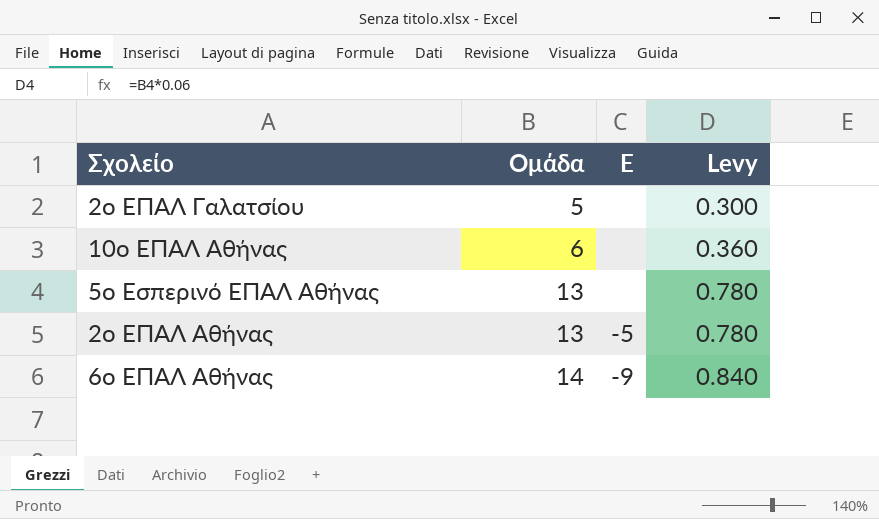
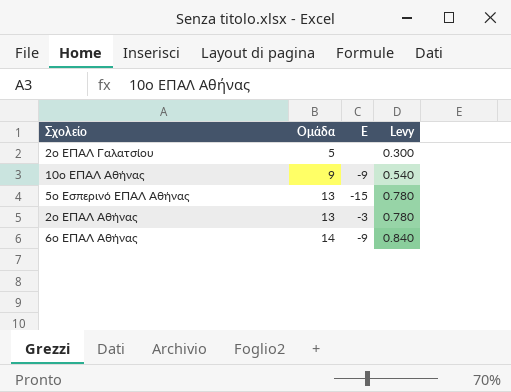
10ο ΕΠΑΛ Αθήνας | Ομάδα: 6 -> 9
10ο ΕΠΑΛ Αθήνας | Ε: none -> -9
10ο ΕΠΑΛ Αθήνας | Levy: 0.360 -> 0.540
5ο Εσπερινό ΕΠΑΛ Αθήνας | Ε: none -> -15
2ο ΕΠΑΛ Αθήνας | Ε: -5 -> -3

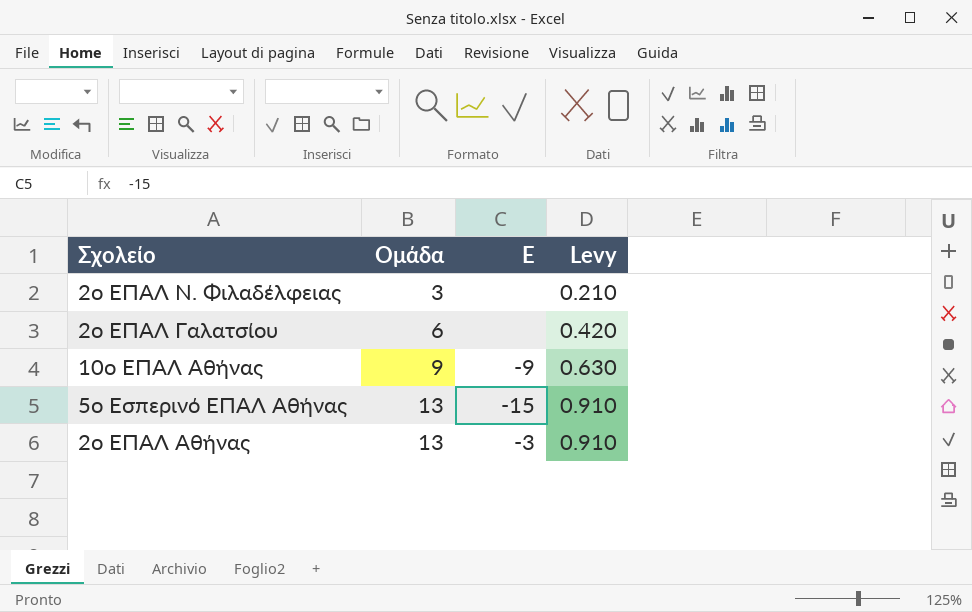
column Levy | formula: [Ομάδα] * 0.06 -> [Ομάδα] * 0.07
row 6ο ΕΠΑΛ Αθήνας: 14 | -9 | 0.840 -> none
row 2ο ΕΠΑΛ Ν. Φιλαδέλφειας: none -> 3 | none | 0.210
2ο ΕΠΑΛ Γαλατσίου | Ομάδα: 5 -> 6

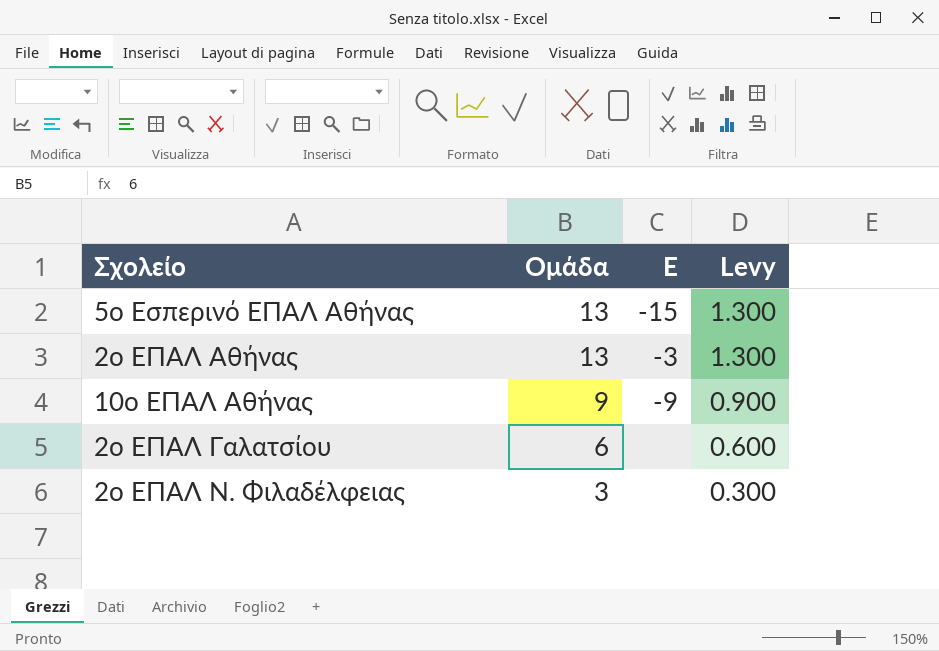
row order: Ομάδα ascending -> Ομάδα descending
column Levy | formula: [Ομάδα] * 0.07 -> [Ομάδα] * 0.1

